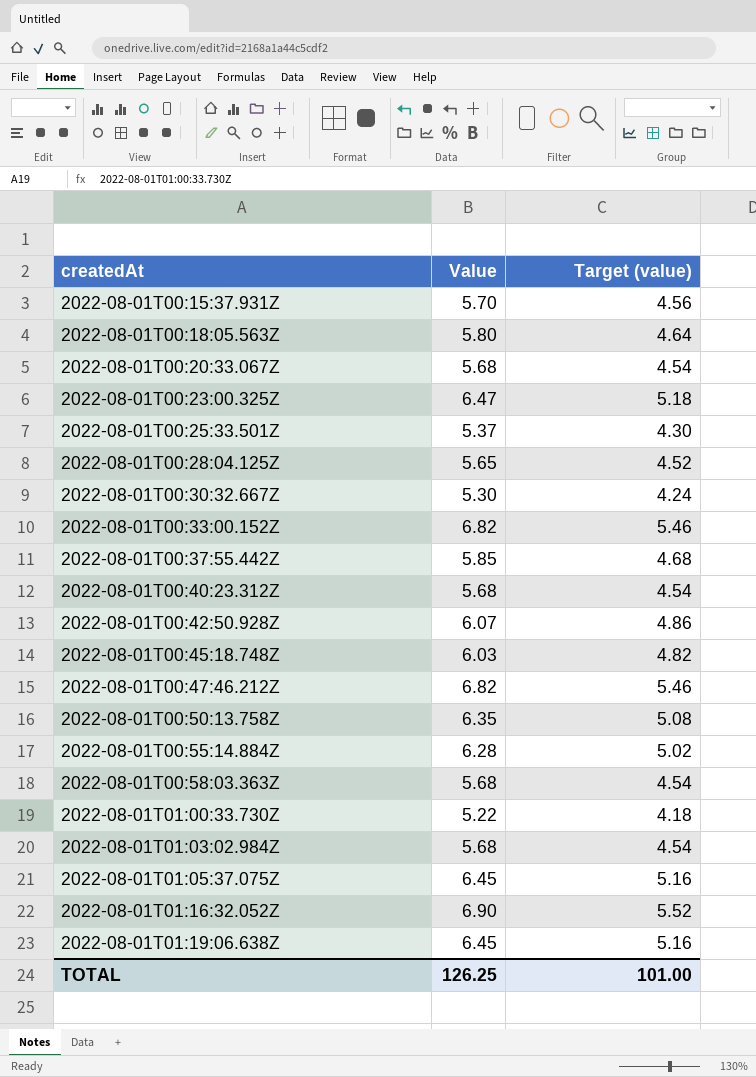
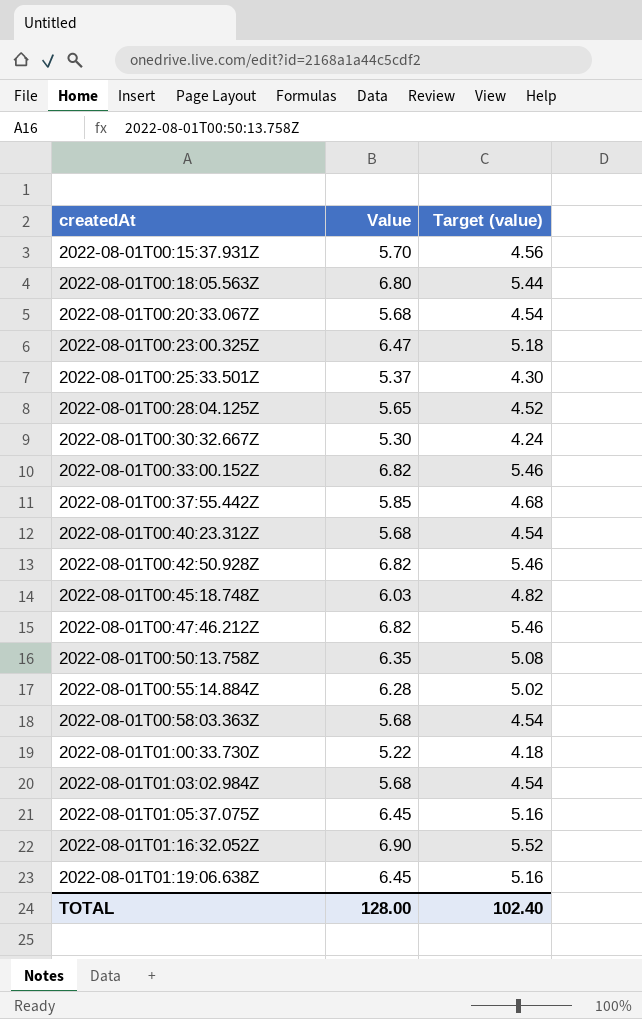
2022-08-01T00:18:05.563Z | Value: 5.80 -> 6.80
2022-08-01T00:18:05.563Z | Target (value): 4.64 -> 5.44
2022-08-01T00:42:50.928Z | Value: 6.07 -> 6.82
2022-08-01T00:42:50.928Z | Target (value): 4.86 -> 5.46
TOTAL | Value: 126.25 -> 128.00
TOTAL | Target (value): 101.00 -> 102.40

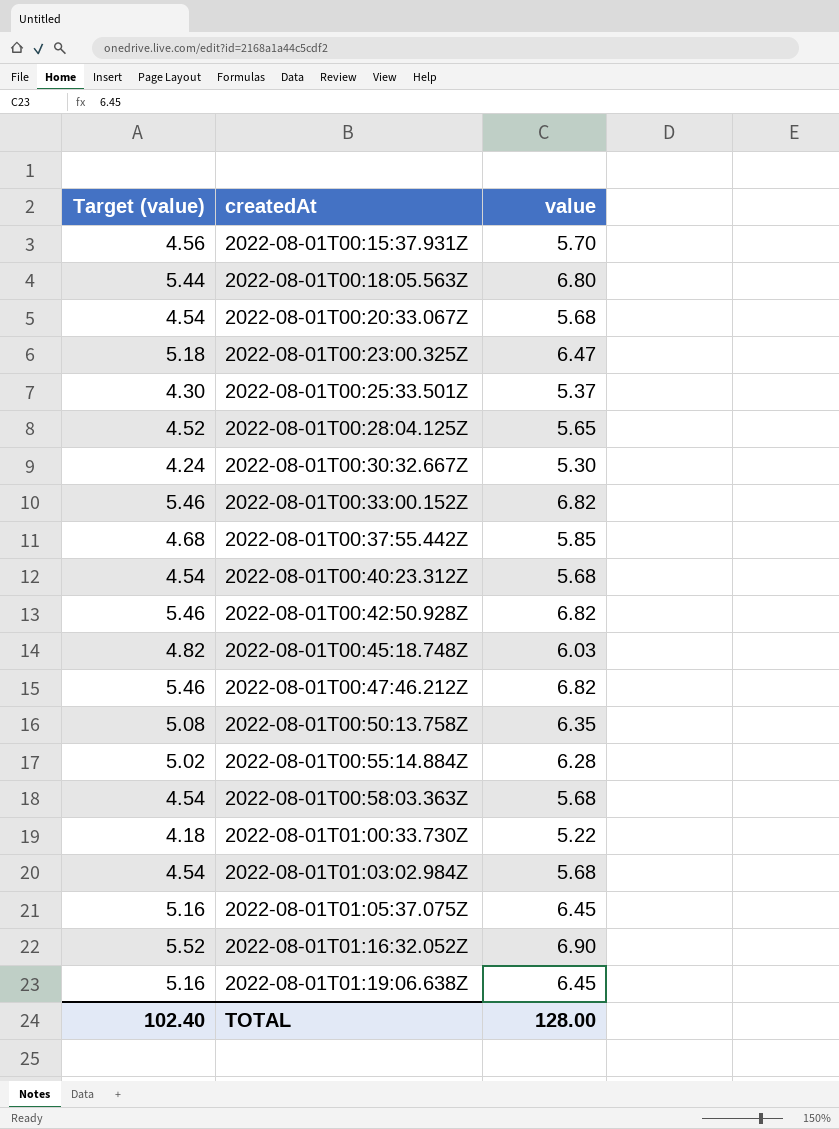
column Target (value) | position: 3 -> 1
column name: Value -> value

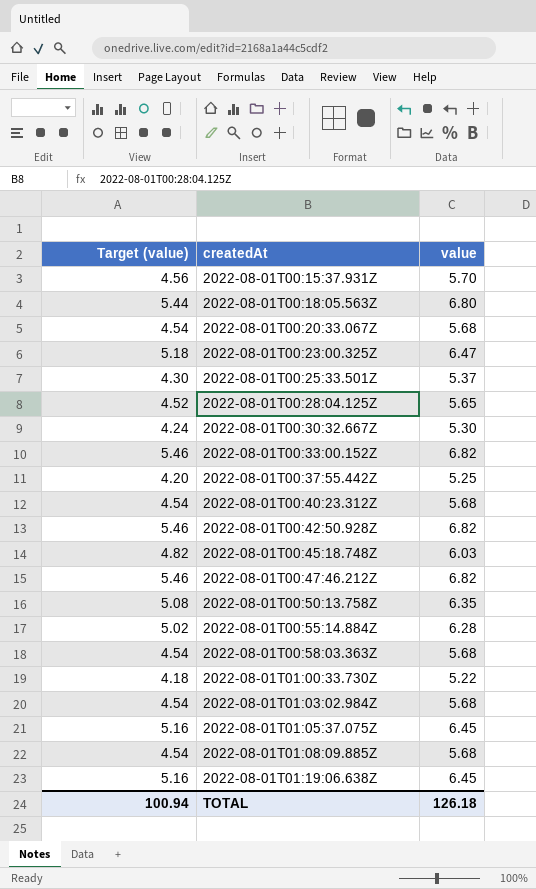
row 2022-08-01T01:16:32.052Z: 5.52 | 6.90 -> none
2022-08-01T00:37:55.442Z | Target (value): 4.68 -> 4.20
2022-08-01T00:37:55.442Z | value: 5.85 -> 5.25
row 2022-08-01T01:08:09.885Z: none -> 4.54 | 5.68
TOTAL | Target (value): 102.40 -> 100.94
TOTAL | value: 128.00 -> 126.18

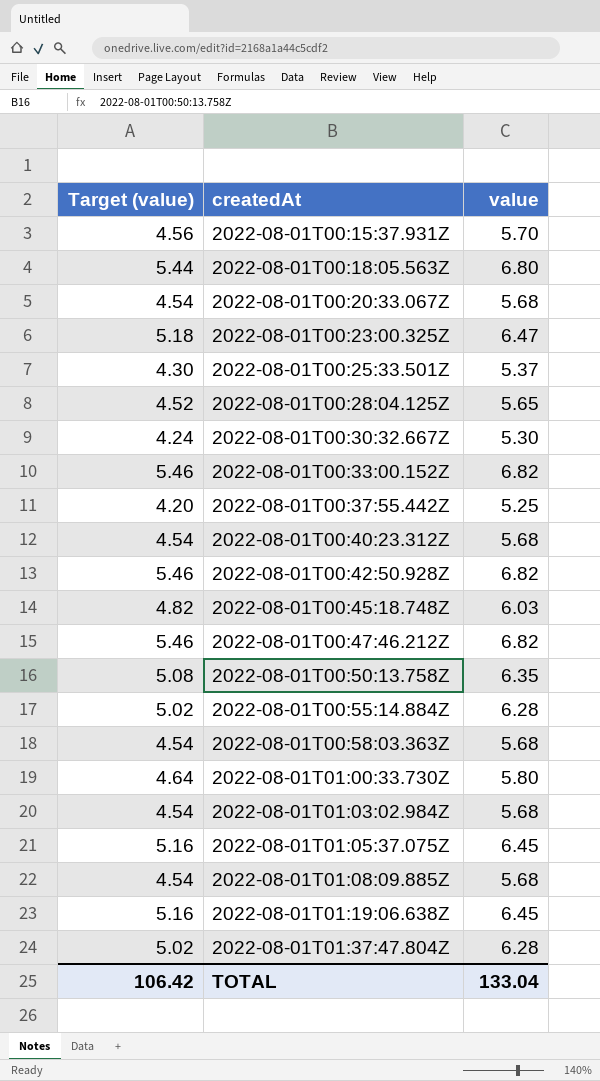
2022-08-01T01:00:33.730Z | Target (value): 4.18 -> 4.64
2022-08-01T01:00:33.730Z | value: 5.22 -> 5.80
row 2022-08-01T01:37:47.804Z: none -> 5.02 | 6.28
TOTAL | Target (value): 100.94 -> 106.42
TOTAL | value: 126.18 -> 133.04

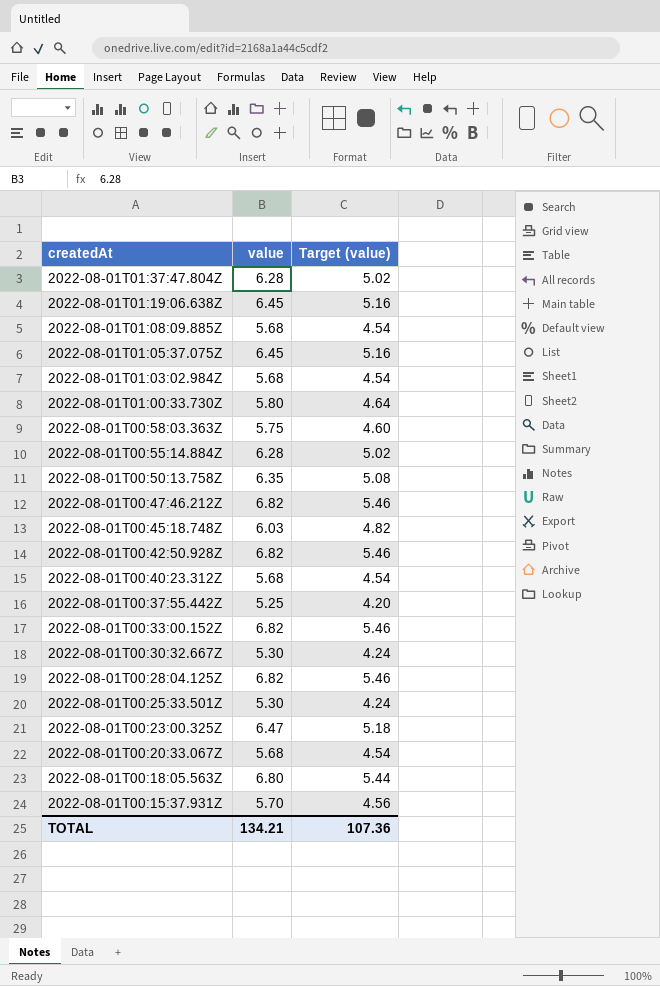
row order: createdAt ascending -> createdAt descending
column Target (value) | position: 1 -> 3
2022-08-01T00:58:03.363Z | value: 5.68 -> 5.75
2022-08-01T00:58:03.363Z | Target (value): 4.54 -> 4.60
2022-08-01T00:28:04.125Z | value: 5.65 -> 6.82
2022-08-01T00:28:04.125Z | Target (value): 4.52 -> 5.46
2022-08-01T00:25:33.501Z | value: 5.37 -> 5.30
2022-08-01T00:25:33.501Z | Target (value): 4.30 -> 4.24
TOTAL | value: 133.04 -> 134.21
TOTAL | Target (value): 106.42 -> 107.36

